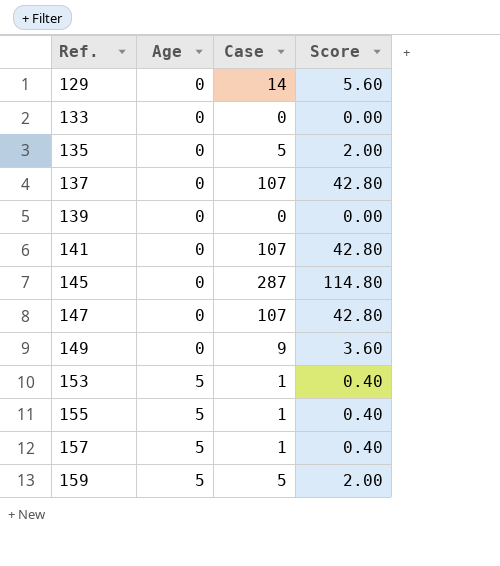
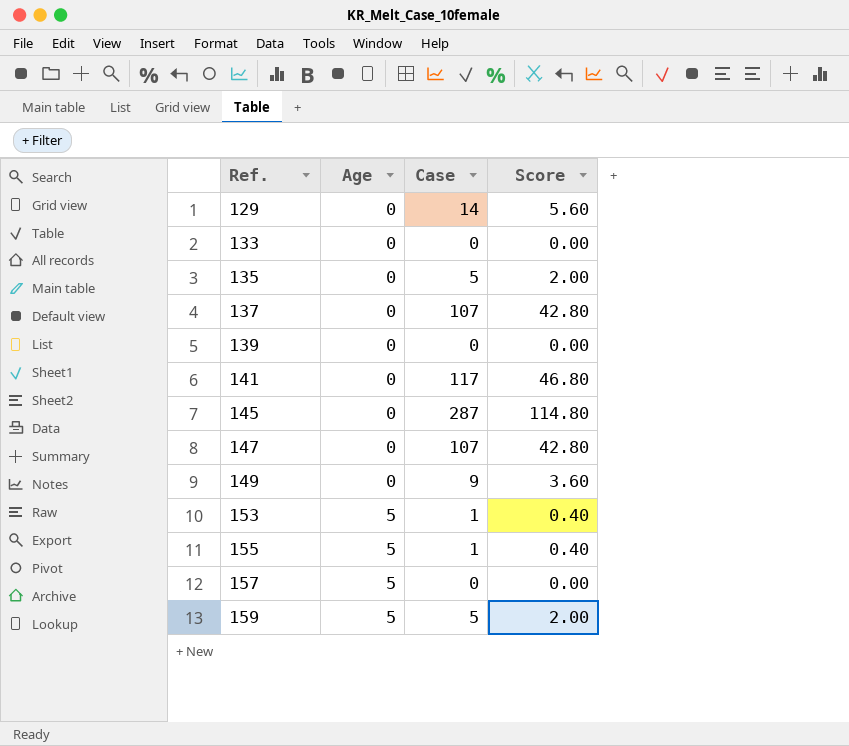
141 | Case: 107 -> 117
141 | Score: 42.80 -> 46.80
157 | Case: 1 -> 0
157 | Score: 0.40 -> 0.00

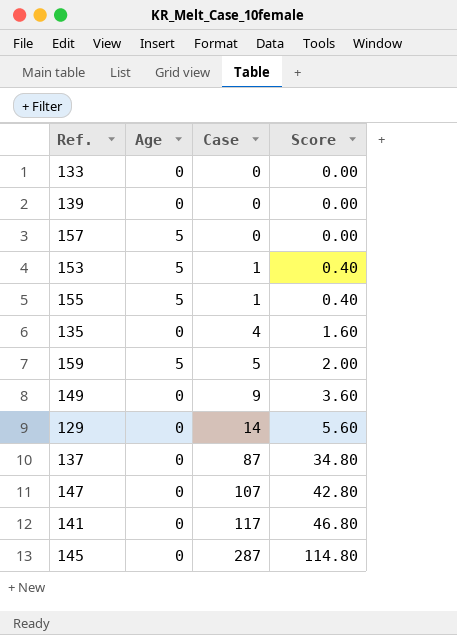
row order: Ref. ascending -> Case ascending
135 | Case: 5 -> 4
135 | Score: 2.00 -> 1.60
137 | Case: 107 -> 87
137 | Score: 42.80 -> 34.80

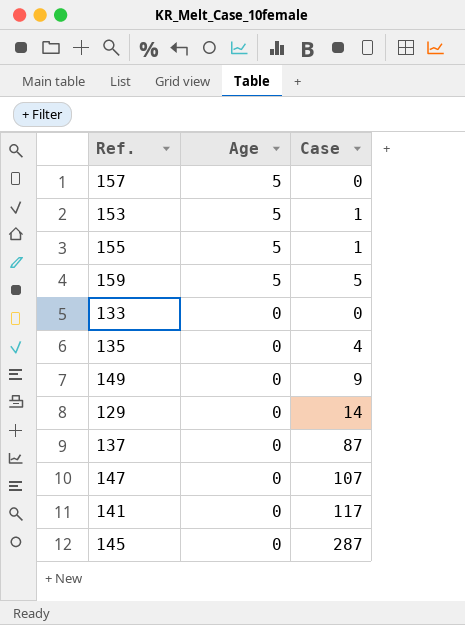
row order: Case ascending -> Age descending
column Score | formula: [Case] * 0.4 -> none
row 139: 0 | 0 | 0.00 -> none

